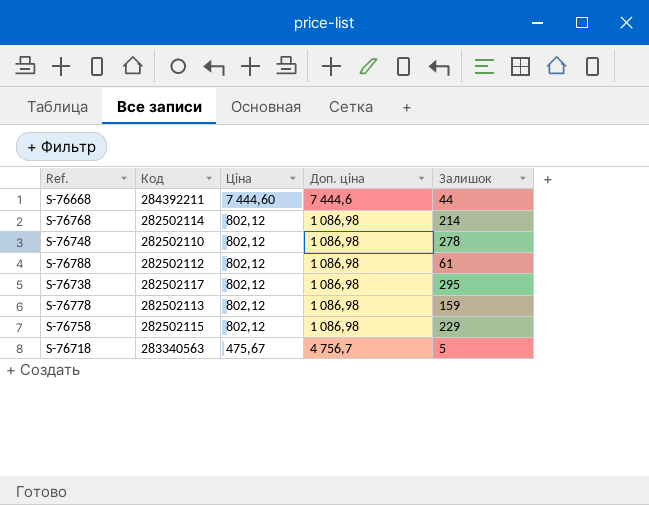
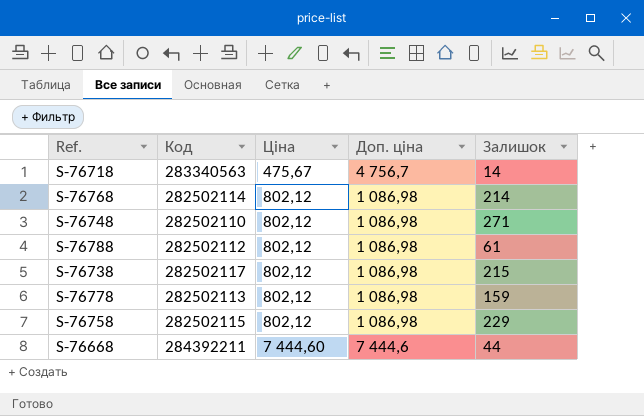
row order: Ціна descending -> Ціна ascending
S-76718 | Залишок: 5 -> 14
S-76748 | Залишок: 278 -> 271
S-76738 | Залишок: 295 -> 215

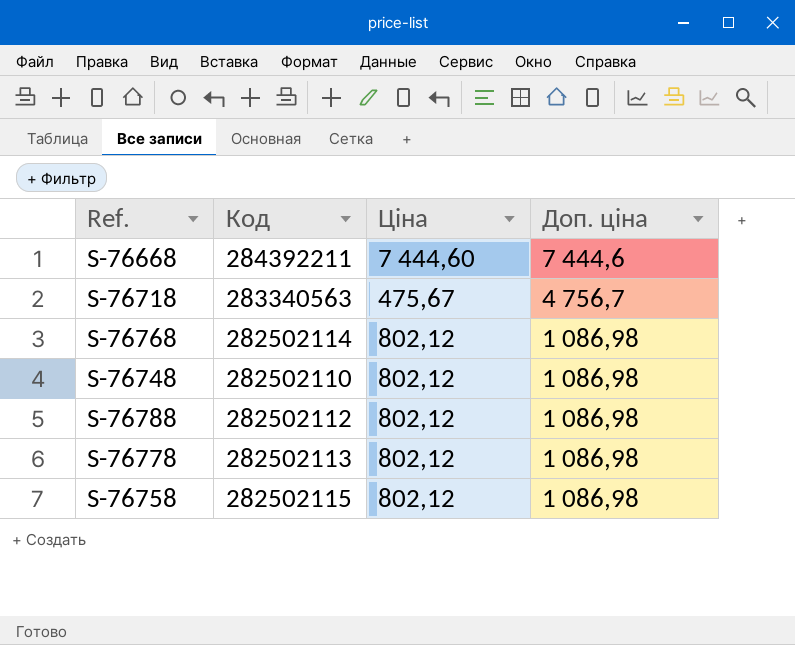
row order: Ціна ascending -> Доп. ціна descending
column Залишок | position: 5 -> none
row S-76738: 282502117 | 802,12 | 1 086,98 | 215 -> none

